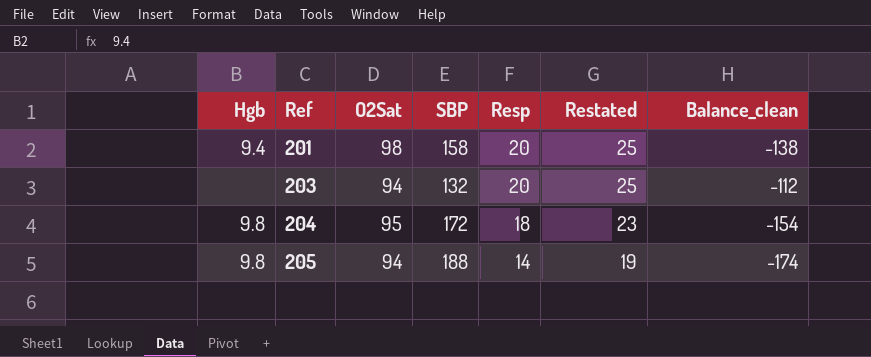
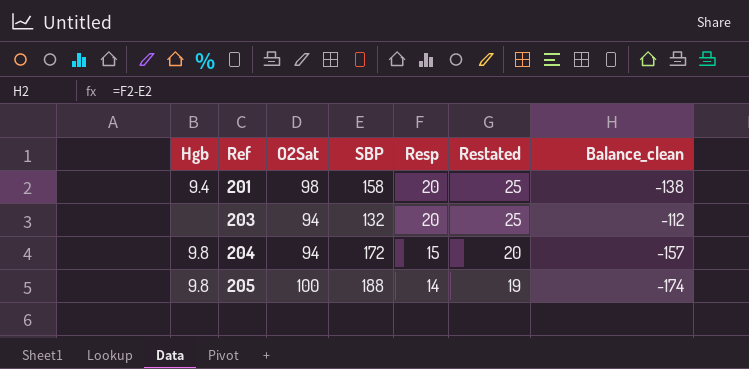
204 | O2Sat: 95 -> 94
204 | Resp: 18 -> 15
204 | Restated: 23 -> 20
204 | Balance_clean: -154 -> -157
205 | O2Sat: 94 -> 100

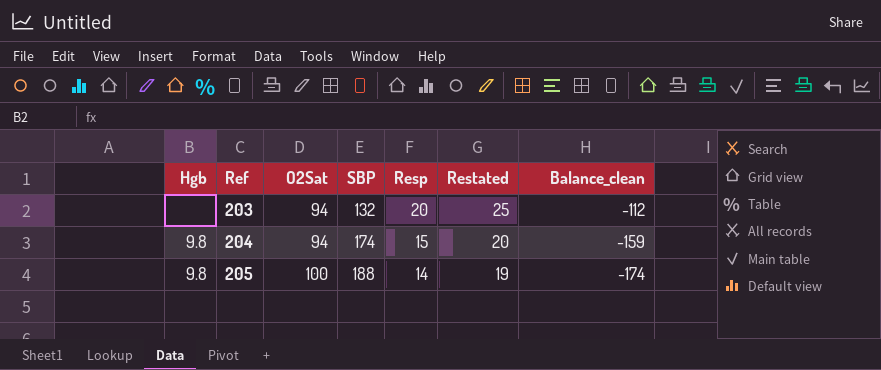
row 201: 9.4 | 98 | 158 | 20 | 25 | -138 -> none
204 | SBP: 172 -> 174
204 | Balance_clean: -157 -> -159

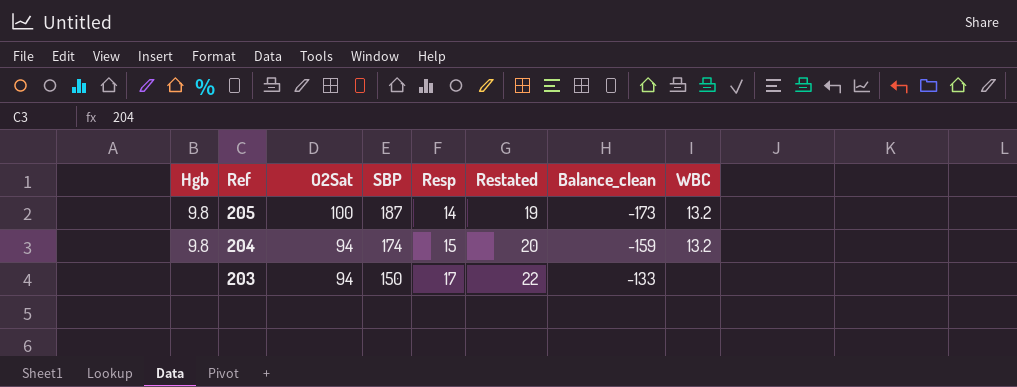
row order: Ref ascending -> Ref descending
column WBC | position: none -> 8
205 | SBP: 188 -> 187
205 | Balance_clean: -174 -> -173
203 | SBP: 132 -> 150
203 | Resp: 20 -> 17
203 | Restated: 25 -> 22
203 | Balance_clean: -112 -> -133

